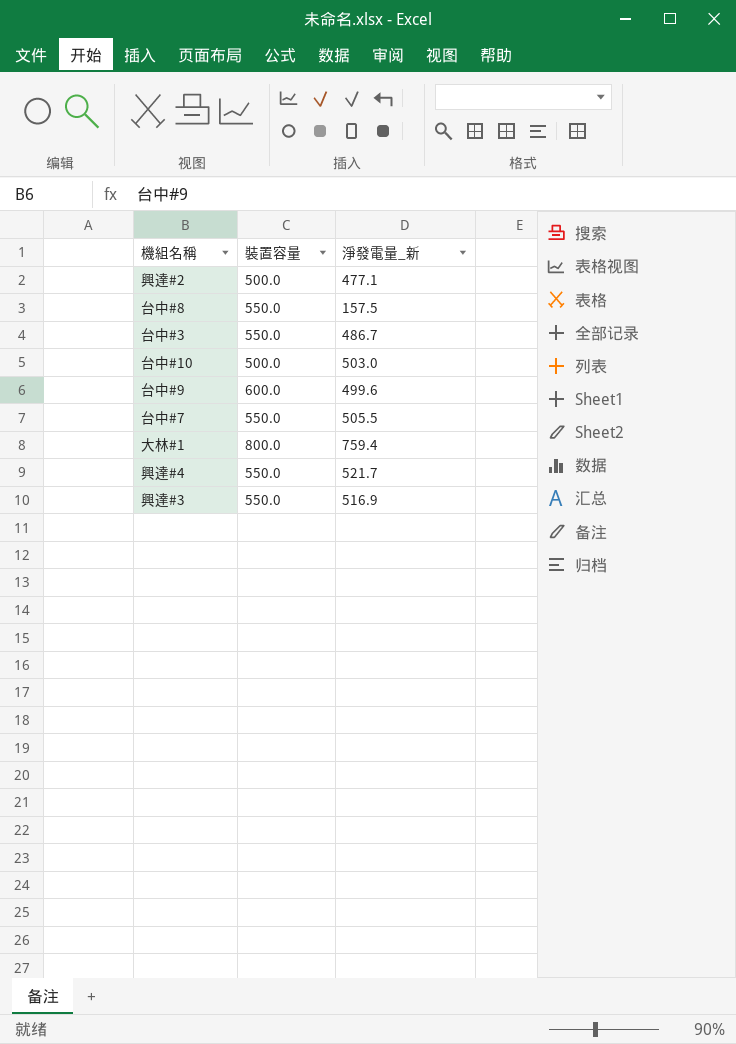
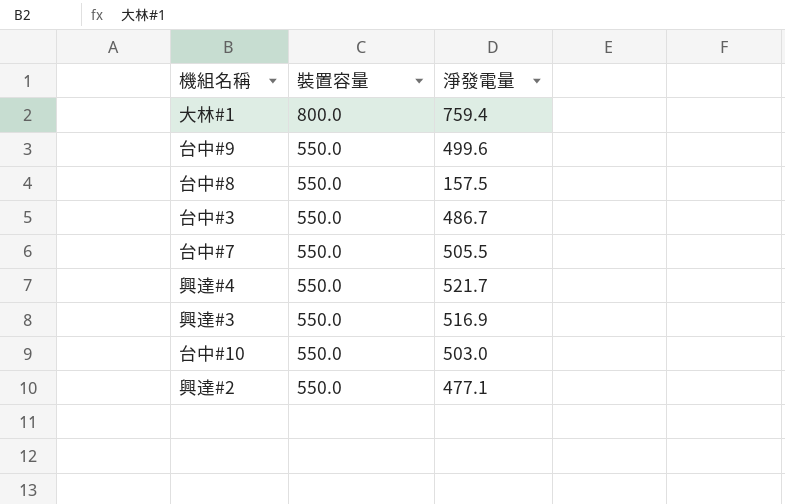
row order: none -> 裝置容量 descending
column name: 淨發電量_新 -> 淨發電量
台中#9 | 裝置容量: 600.0 -> 550.0
台中#10 | 裝置容量: 500.0 -> 550.0
興達#2 | 裝置容量: 500.0 -> 550.0

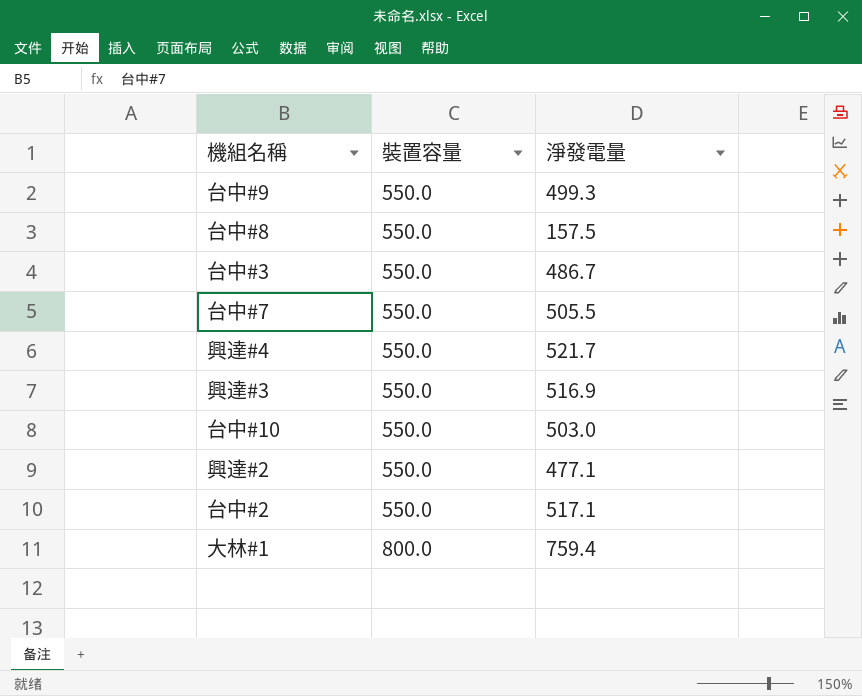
row order: 裝置容量 descending -> 裝置容量 ascending
台中#9 | 淨發電量: 499.6 -> 499.3
row 台中#2: none -> 550.0 | 517.1

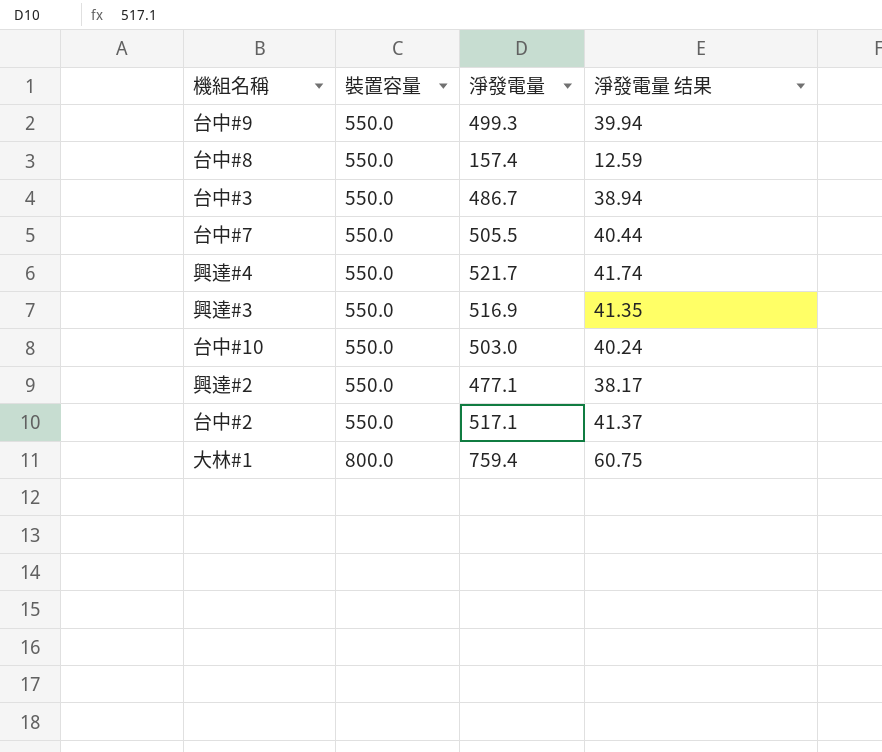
column 淨發電量 结果 | formula: none -> [淨發電量] * 0.08
台中#8 | 淨發電量: 157.5 -> 157.4

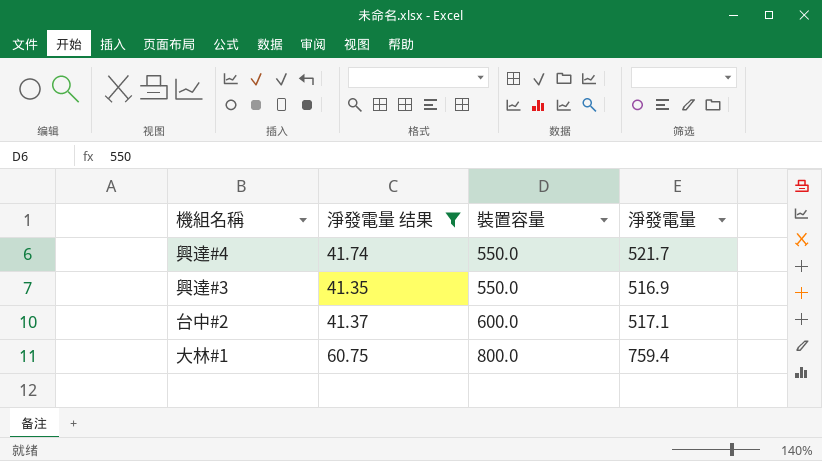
filter: none -> 淨發電量 结果 >= 41.35
column 淨發電量 结果 | position: 4 -> 2
台中#2 | 裝置容量: 550.0 -> 600.0

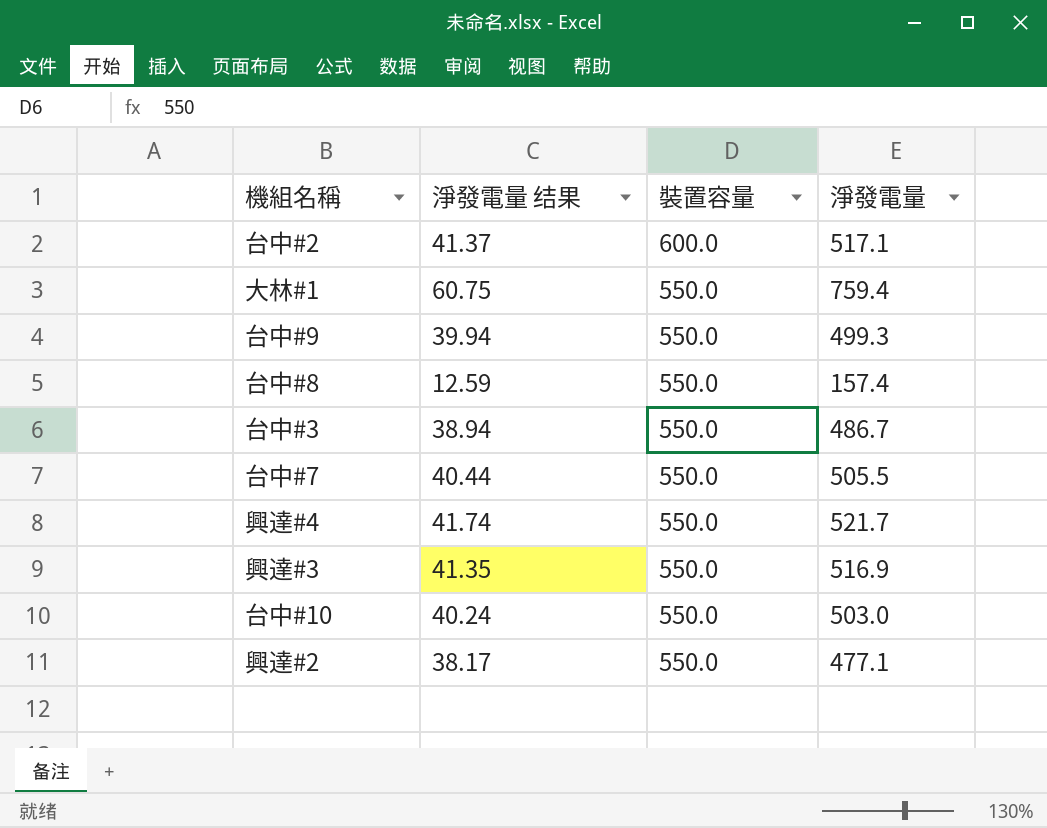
filter: 淨發電量 结果 >= 41.35 -> none
row order: 裝置容量 ascending -> 裝置容量 descending
大林#1 | 裝置容量: 800.0 -> 550.0

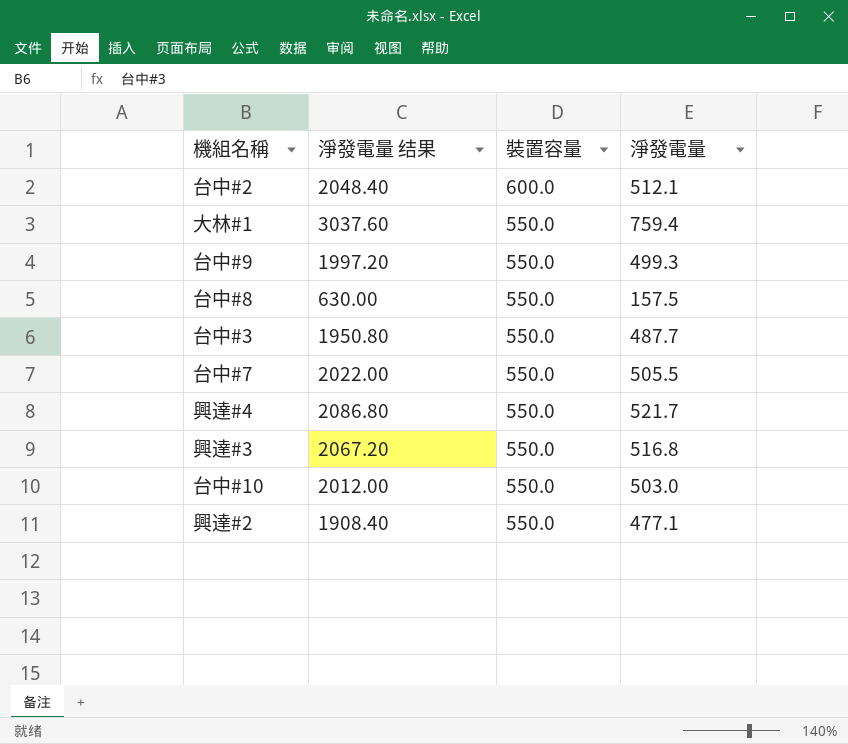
column 淨發電量 结果 | formula: [淨發電量] * 0.08 -> [淨發電量] * 4
台中#2 | 淨發電量: 517.1 -> 512.1
台中#8 | 淨發電量: 157.4 -> 157.5
台中#3 | 淨發電量: 486.7 -> 487.7
興達#3 | 淨發電量: 516.9 -> 516.8

